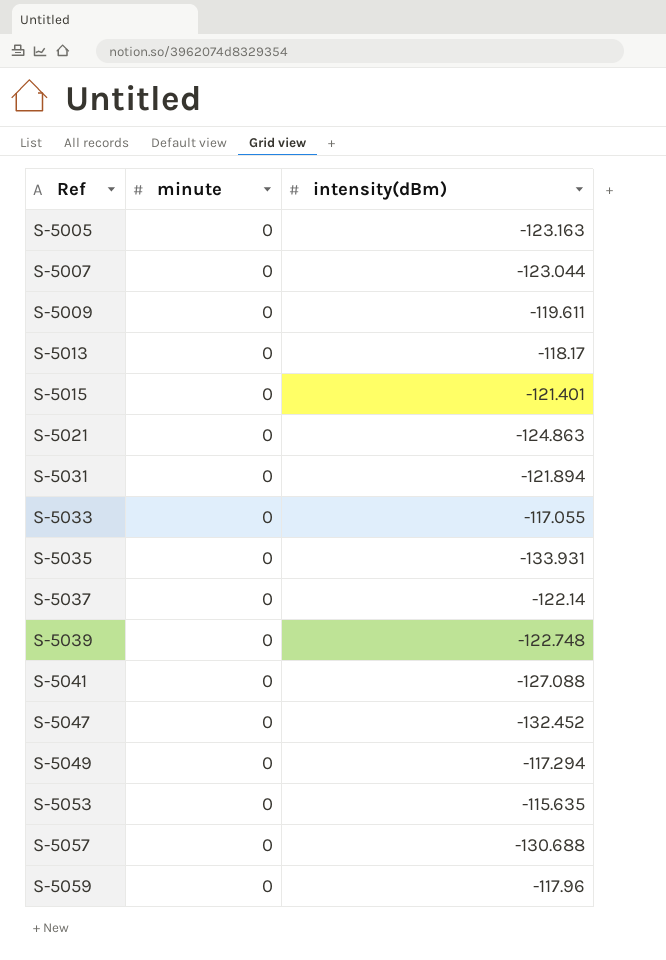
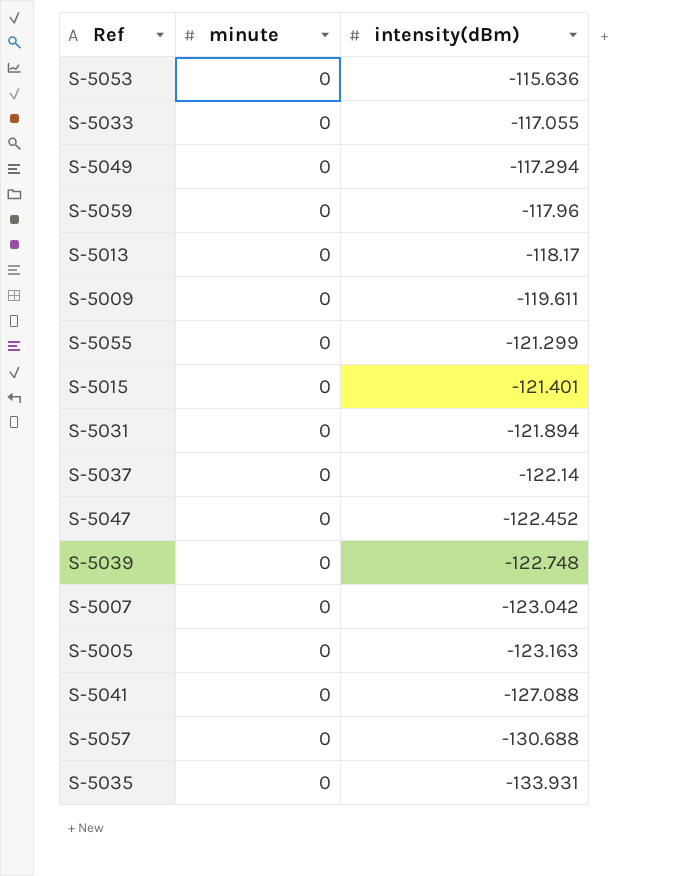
row order: Ref ascending -> intensity(dBm) descending
row S-5021: 0 | -124.863 -> none
S-5053 | intensity(dBm): -115.635 -> -115.636
row S-5055: none -> 0 | -121.299
S-5047 | intensity(dBm): -132.452 -> -122.452
S-5007 | intensity(dBm): -123.044 -> -123.042

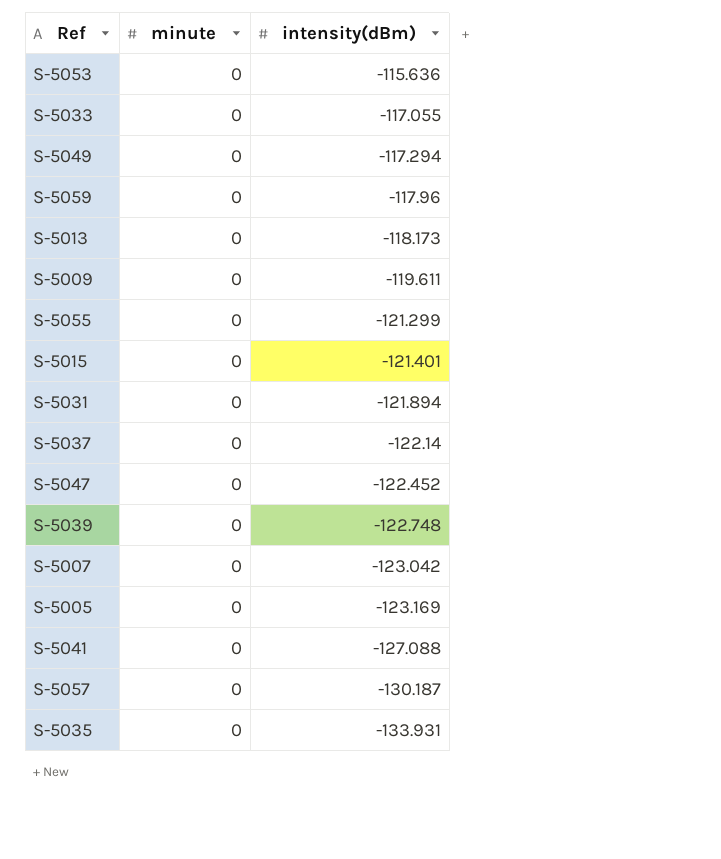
S-5013 | intensity(dBm): -118.17 -> -118.173
S-5005 | intensity(dBm): -123.163 -> -123.169
S-5057 | intensity(dBm): -130.688 -> -130.187

